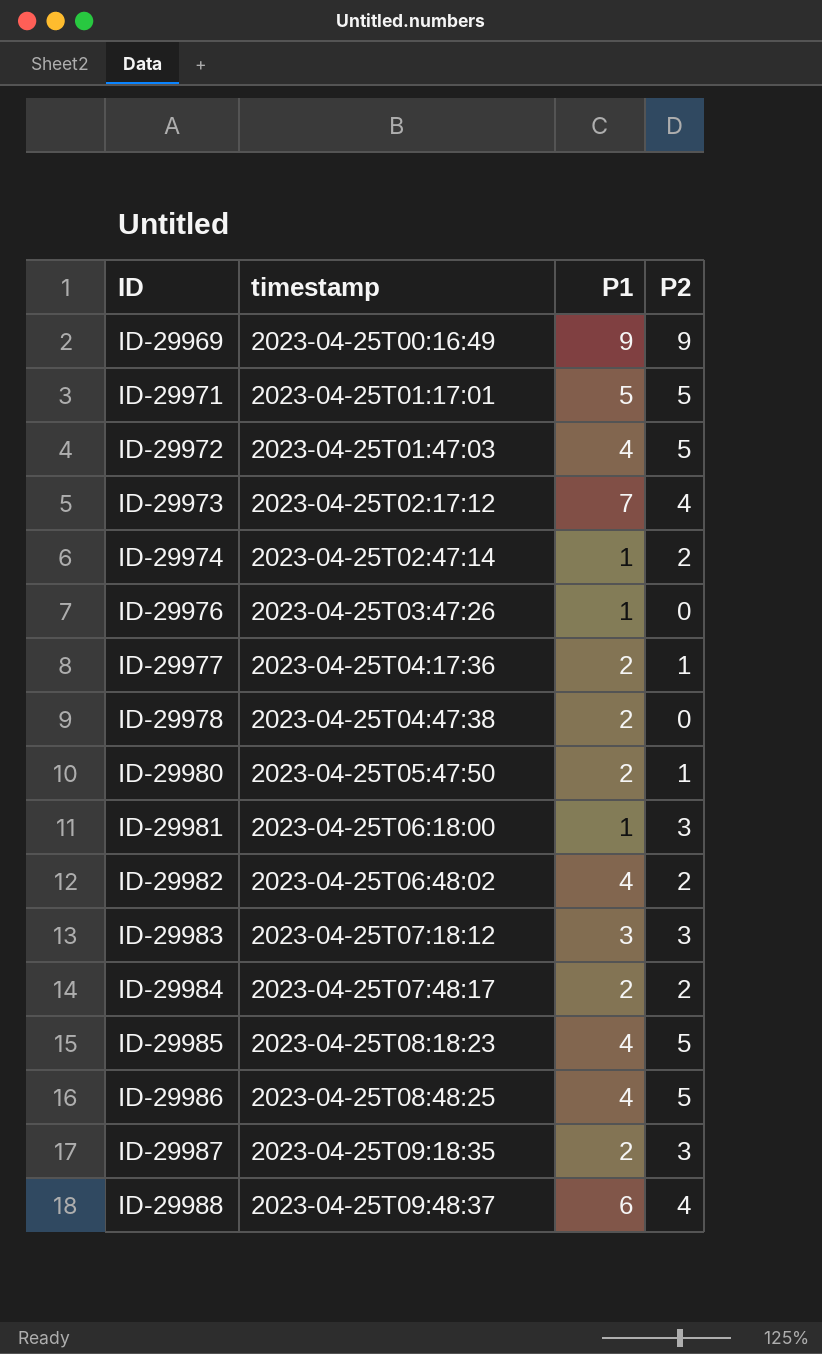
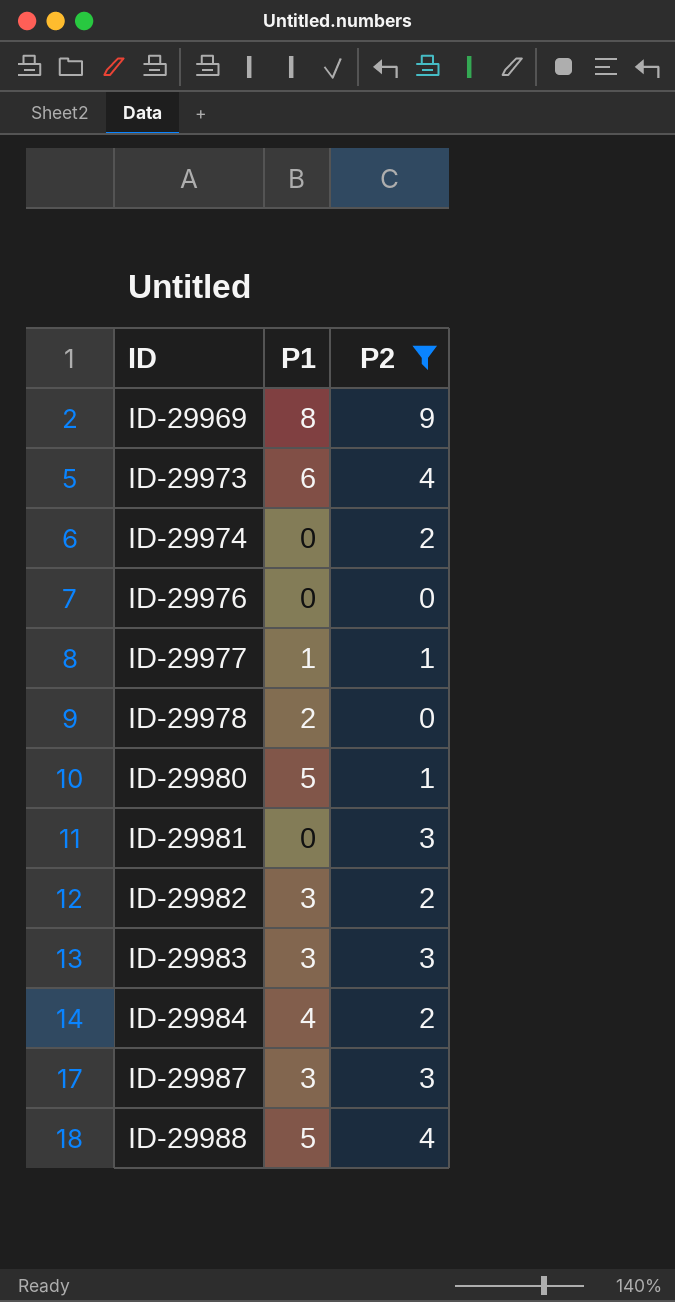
filter: none -> P2 != 5
column timestamp | position: 2 -> none
ID-29969 | P1: 9 -> 8
ID-29973 | P1: 7 -> 6
ID-29974 | P1: 1 -> 0
ID-29976 | P1: 1 -> 0
ID-29977 | P1: 2 -> 1
ID-29980 | P1: 2 -> 5
ID-29981 | P1: 1 -> 0
ID-29982 | P1: 4 -> 3
ID-29984 | P1: 2 -> 4
ID-29987 | P1: 2 -> 3
ID-29988 | P1: 6 -> 5

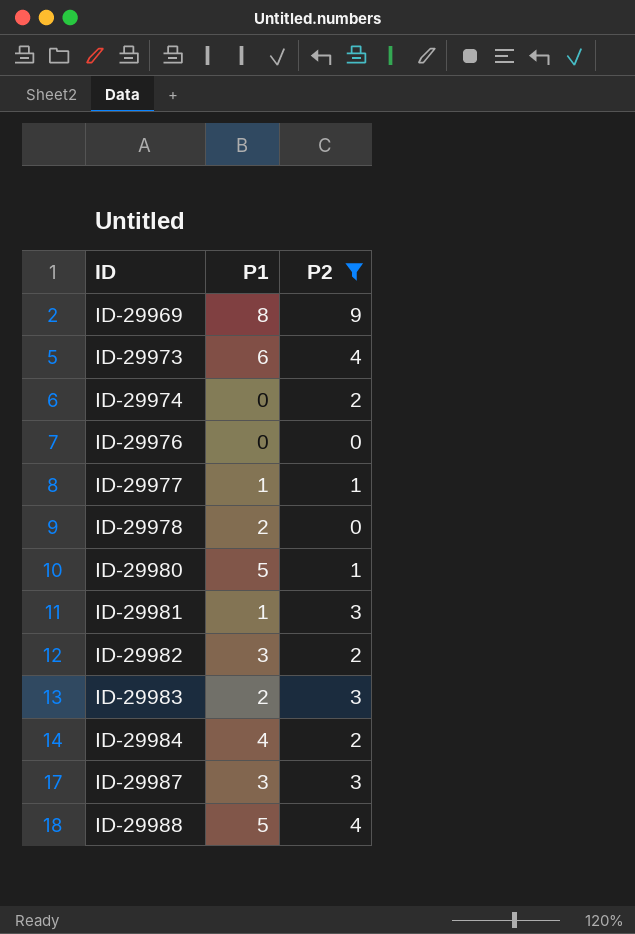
ID-29981 | P1: 0 -> 1
ID-29983 | P1: 3 -> 2

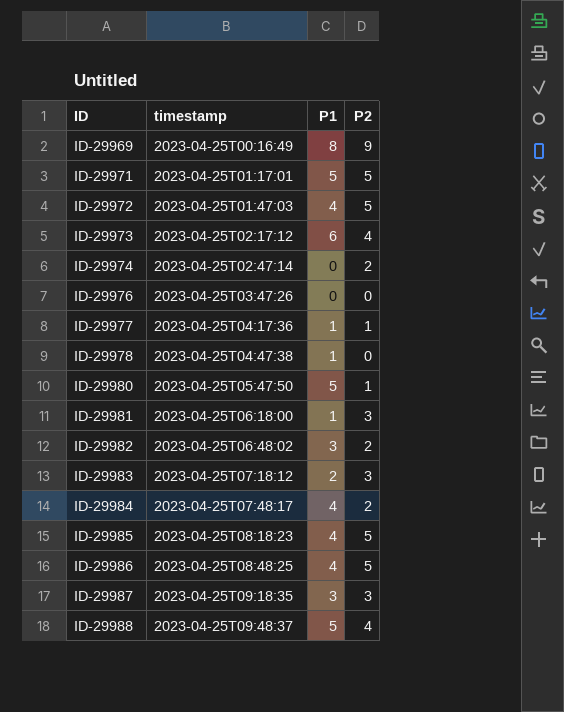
filter: P2 != 5 -> none
column timestamp | position: none -> 2
ID-29978 | P1: 2 -> 1

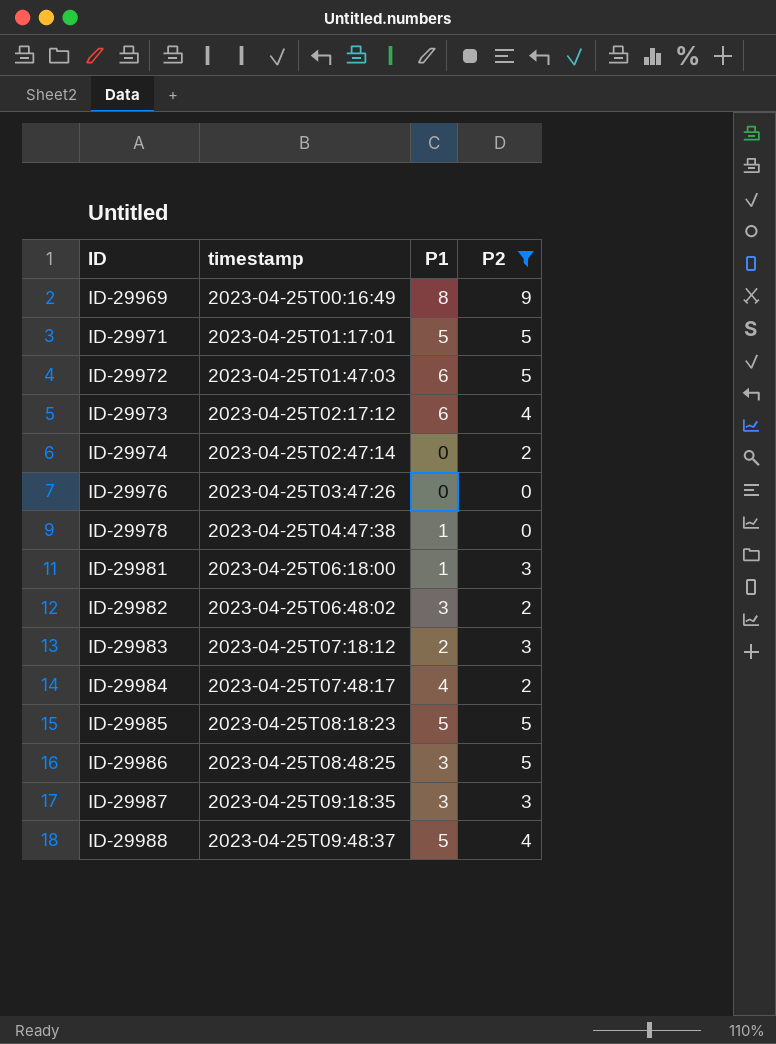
filter: none -> P2 != 1
ID-29972 | P1: 4 -> 6
ID-29985 | P1: 4 -> 5
ID-29986 | P1: 4 -> 3

